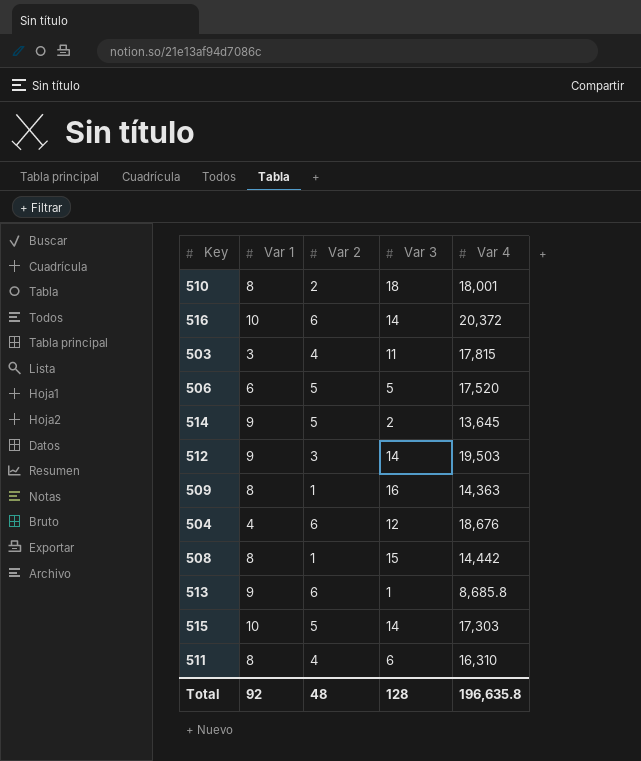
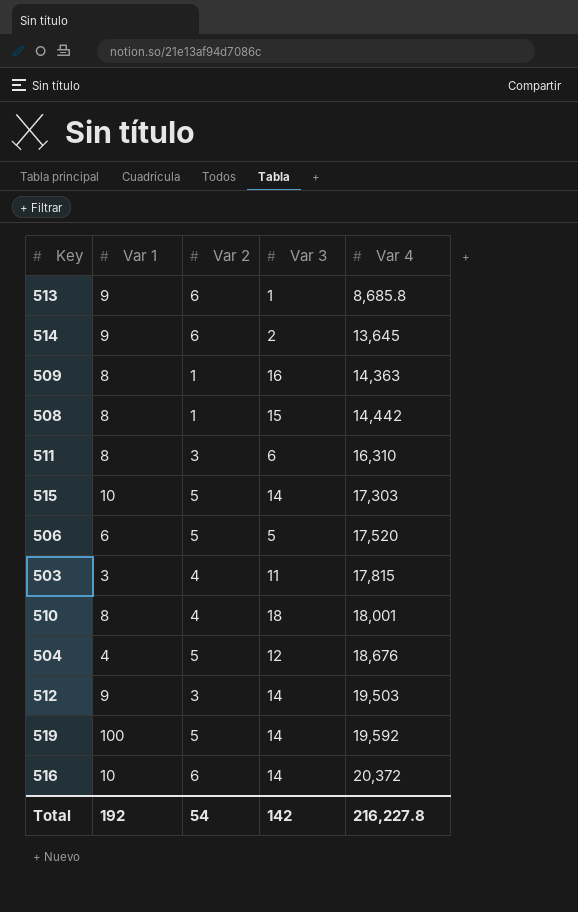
row order: none -> Var 4 ascending
514 | Var 2: 5 -> 6
511 | Var 2: 4 -> 3
510 | Var 2: 2 -> 4
504 | Var 2: 6 -> 5
row 519: none -> 100 | 5 | 14 | 19,592
Total | Var 1: 92 -> 192
Total | Var 2: 48 -> 54
Total | Var 3: 128 -> 142
Total | Var 4: 196,635.8 -> 216,227.8

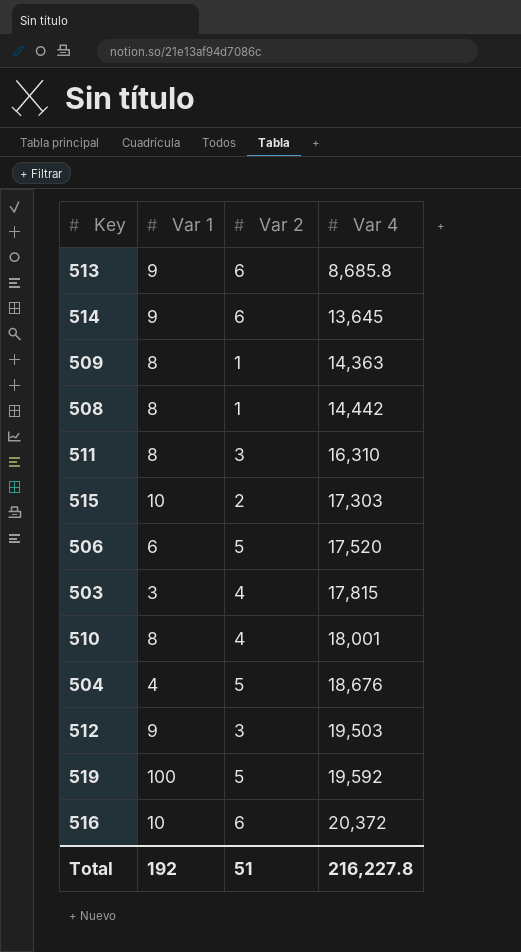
column Var 3 | position: 4 -> none
515 | Var 2: 5 -> 2
Total | Var 2: 54 -> 51

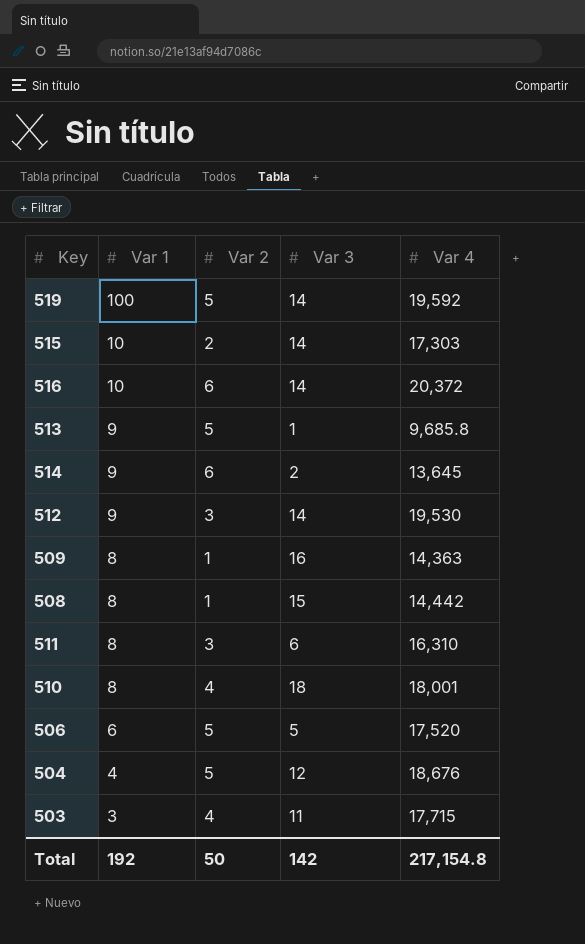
row order: Var 4 ascending -> Var 1 descending
column Var 3 | position: none -> 4
513 | Var 2: 6 -> 5
513 | Var 4: 8,685.8 -> 9,685.8
512 | Var 4: 19,503 -> 19,530
503 | Var 4: 17,815 -> 17,715
Total | Var 2: 51 -> 50
Total | Var 4: 216,227.8 -> 217,154.8

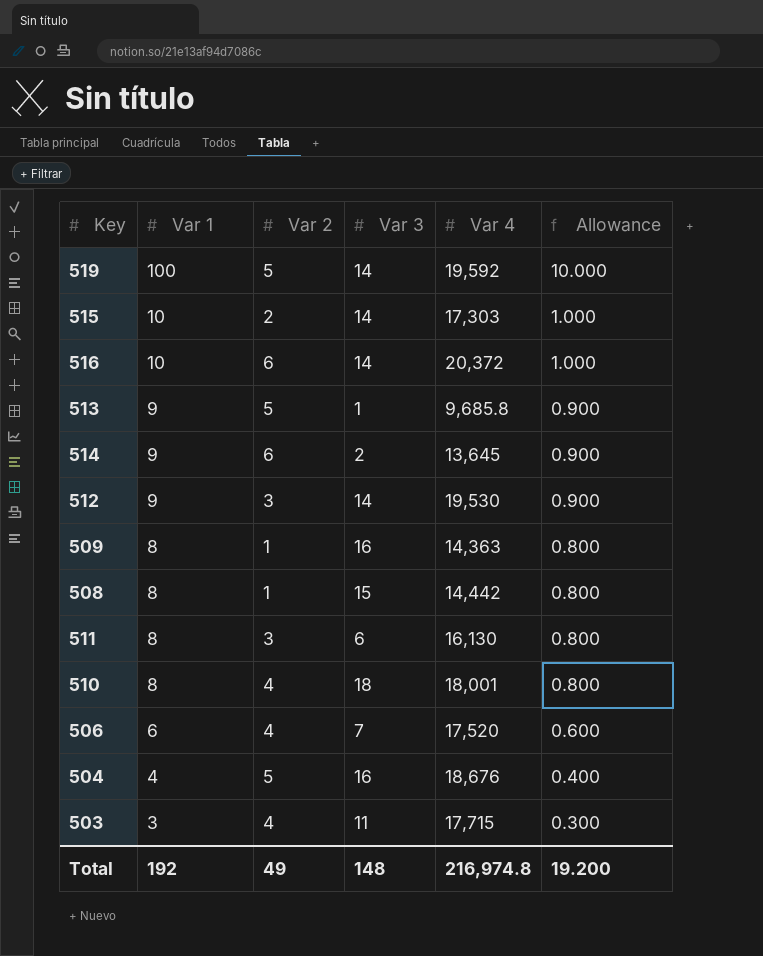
column Allowance | formula: none -> [Var 1] * 0.1
511 | Var 4: 16,310 -> 16,130
506 | Var 2: 5 -> 4
506 | Var 3: 5 -> 7
504 | Var 3: 12 -> 16
Total | Var 2: 50 -> 49
Total | Var 3: 142 -> 148
Total | Var 4: 217,154.8 -> 216,974.8

